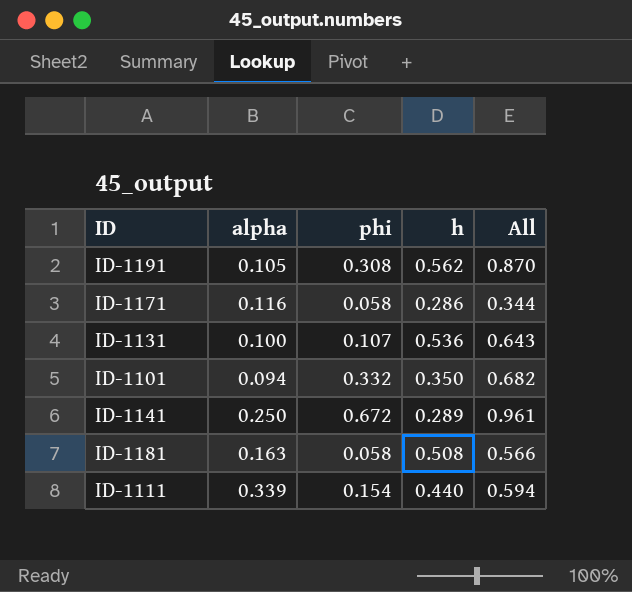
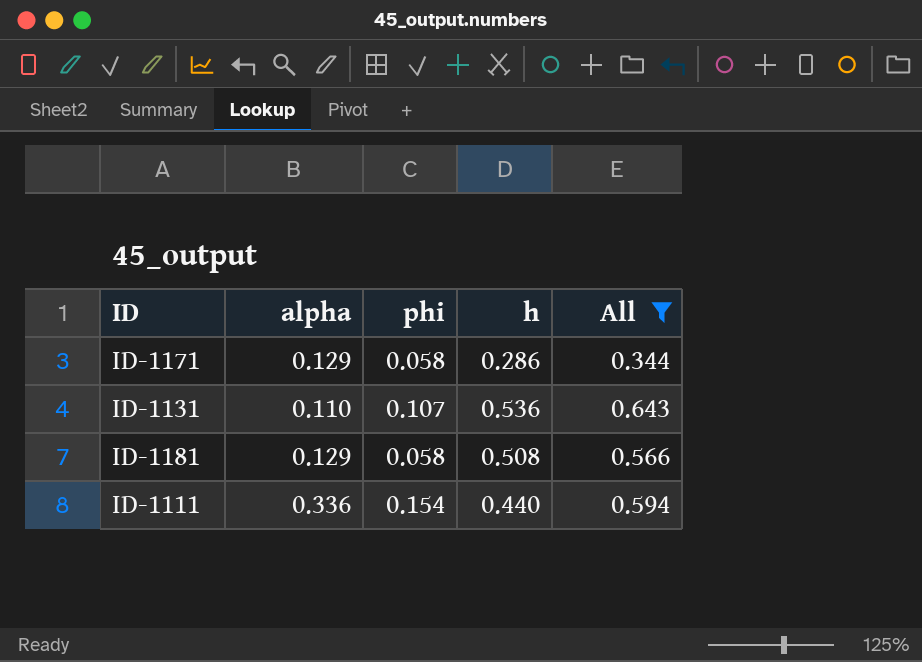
filter: none -> All <= 0.643
ID-1171 | alpha: 0.116 -> 0.129
ID-1131 | alpha: 0.100 -> 0.110
ID-1181 | alpha: 0.163 -> 0.129
ID-1111 | alpha: 0.339 -> 0.336

